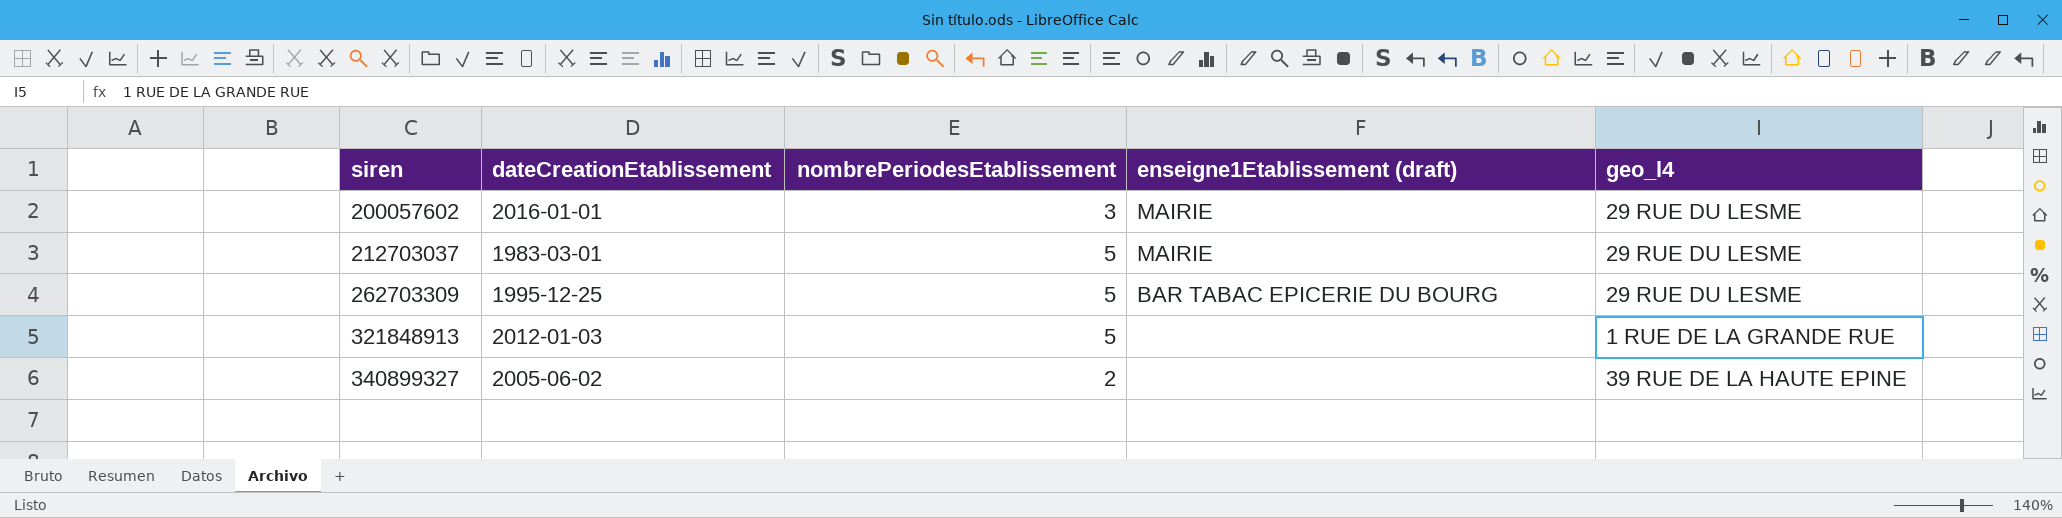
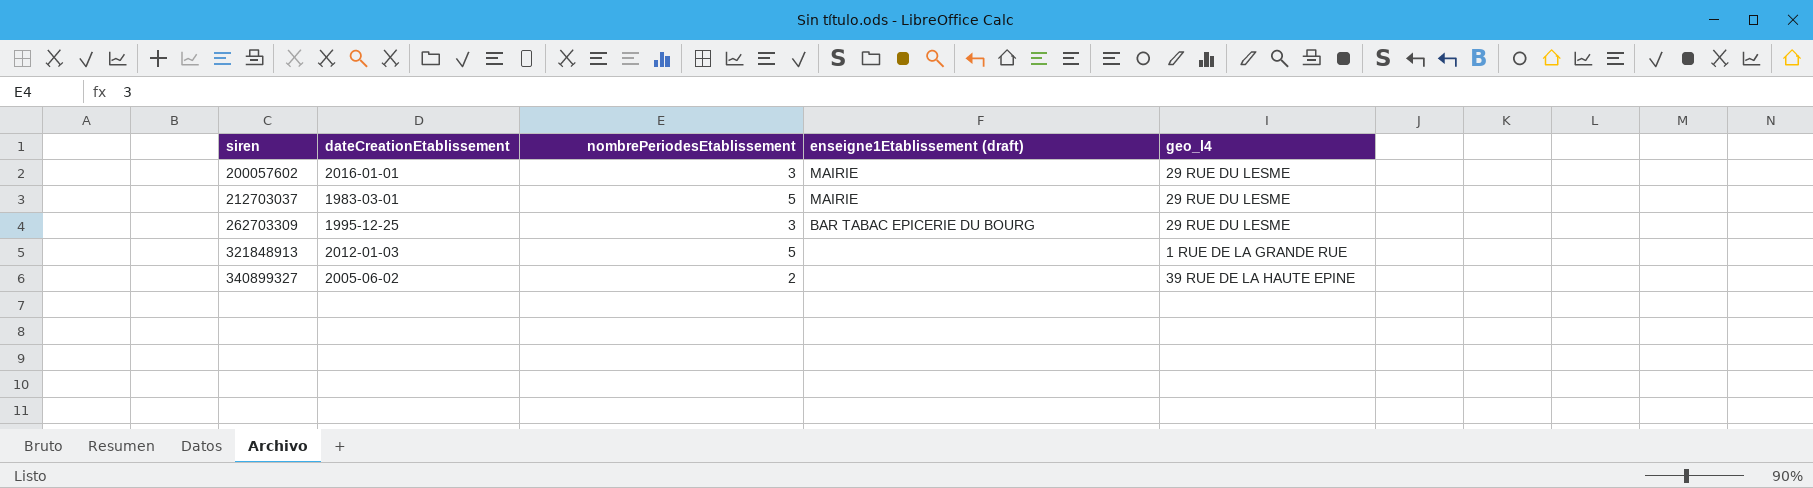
262703309 | nombrePeriodesEtablissement: 5 -> 3

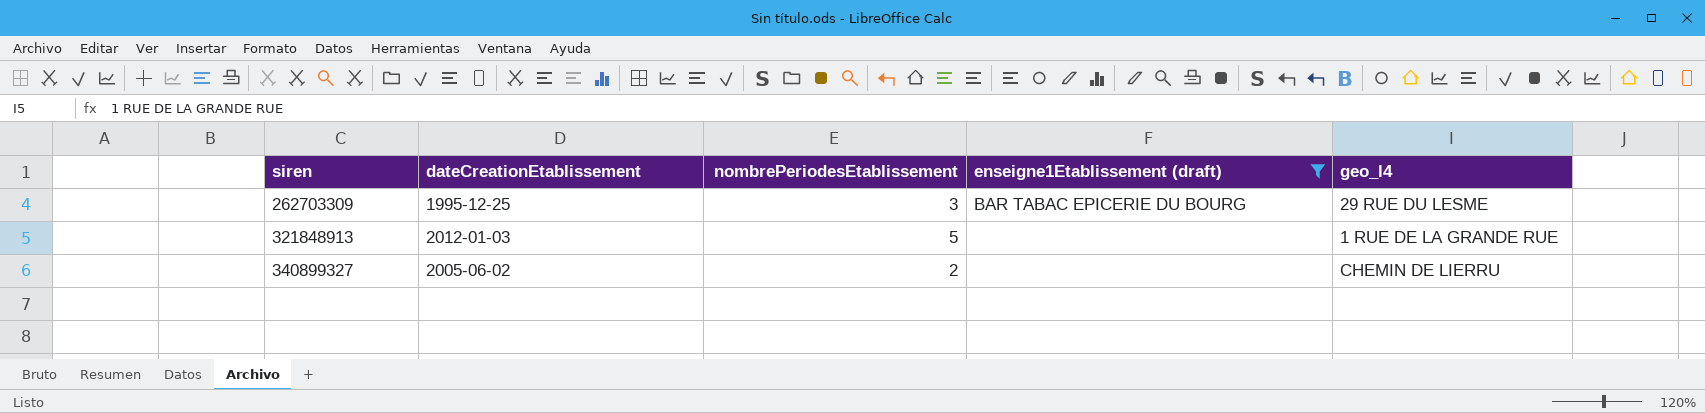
filter: none -> enseigne1Etablissement (draft) != MAIRIE
340899327 | geo_l4: 39 RUE DE LA HAUTE EPINE -> CHEMIN DE LIERRU

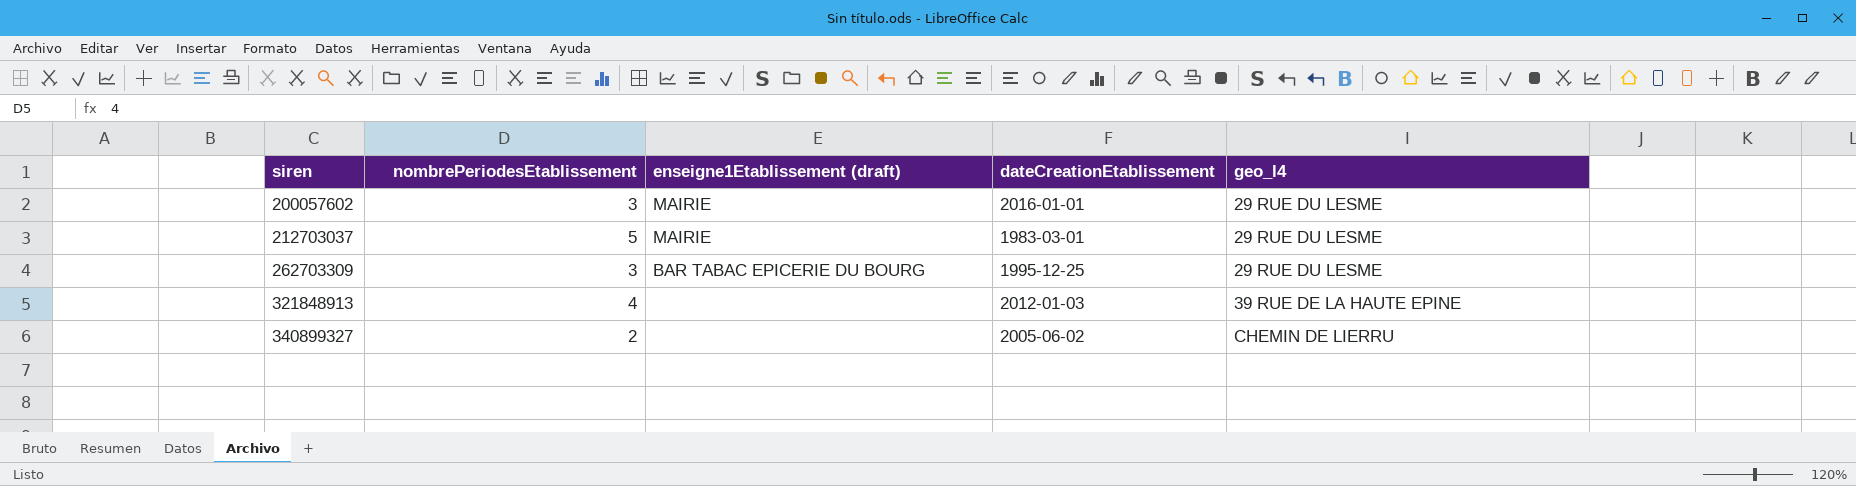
filter: enseigne1Etablissement (draft) != MAIRIE -> none
column dateCreationEtablissement | position: 2 -> 4
321848913 | nombrePeriodesEtablissement: 5 -> 4
321848913 | geo_l4: 1 RUE DE LA GRANDE RUE -> 39 RUE DE LA HAUTE EPINE

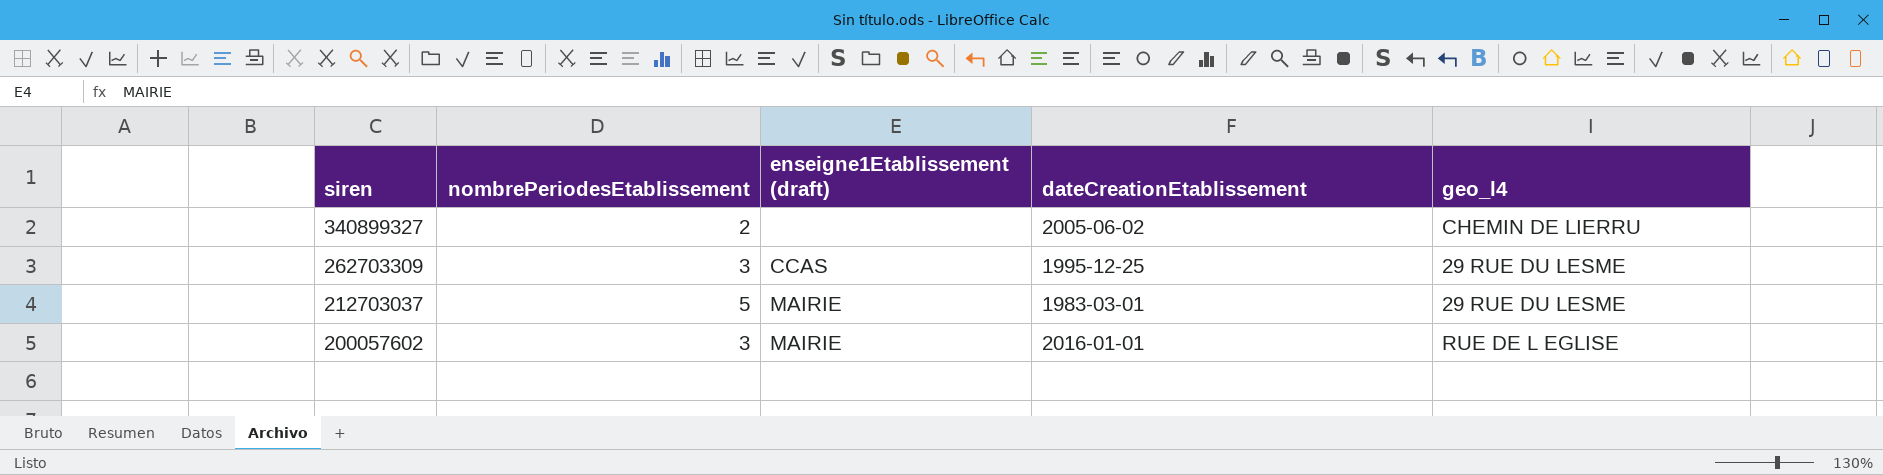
row order: siren ascending -> siren descending
row 321848913: 4 | none | 2012-01-03 | 39 RUE DE LA HAUTE EPINE -> none
262703309 | enseigne1Etablissement (draft): BAR TABAC EPICERIE DU BOURG -> CCAS
200057602 | geo_l4: 29 RUE DU LESME -> RUE DE L EGLISE

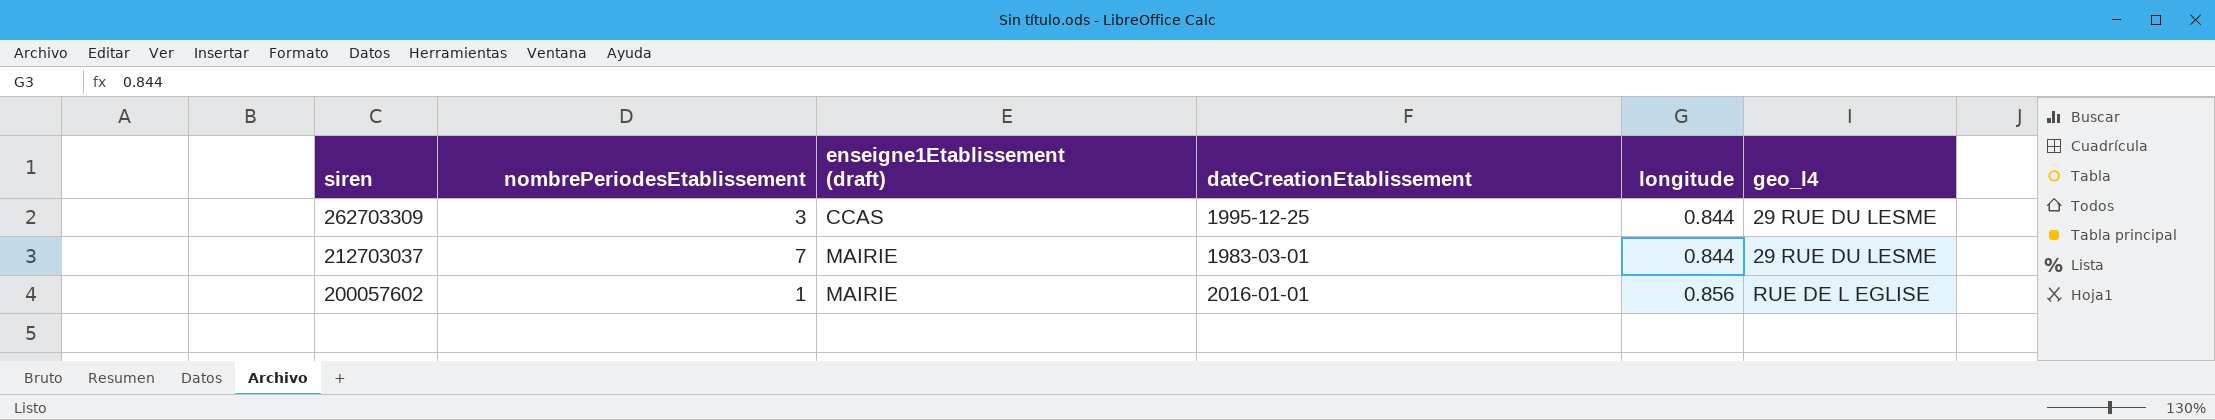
column longitude | position: none -> 5
row 340899327: 2 | none | 2005-06-02 | CHEMIN DE LIERRU -> none
212703037 | nombrePeriodesEtablissement: 5 -> 7
200057602 | nombrePeriodesEtablissement: 3 -> 1

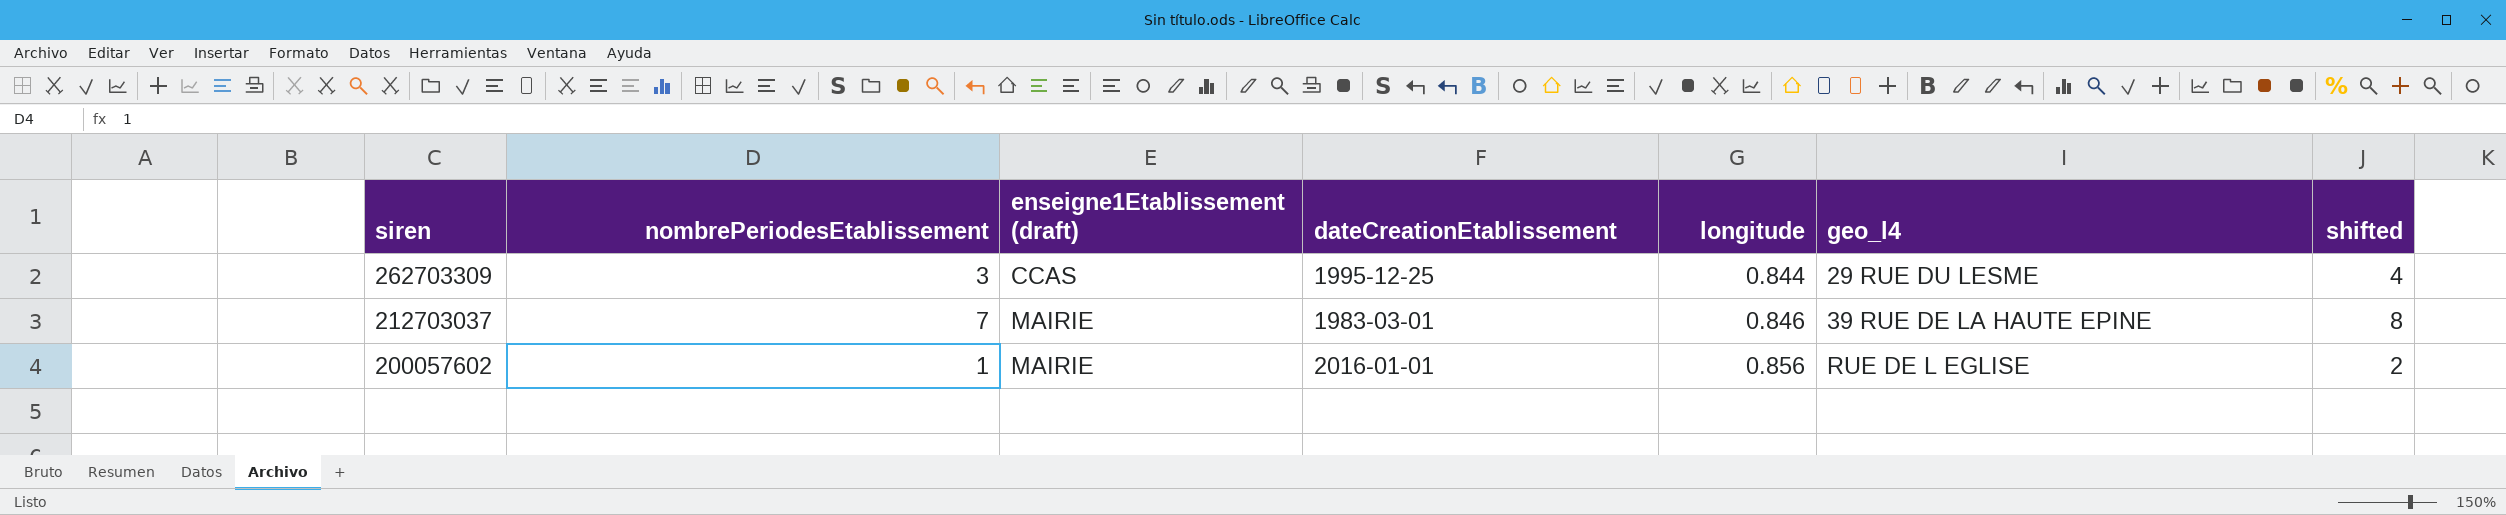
column shifted | formula: none -> [nombrePeriodesEtablissement] + 1
212703037 | longitude: 0.844 -> 0.846
212703037 | geo_l4: 29 RUE DU LESME -> 39 RUE DE LA HAUTE EPINE

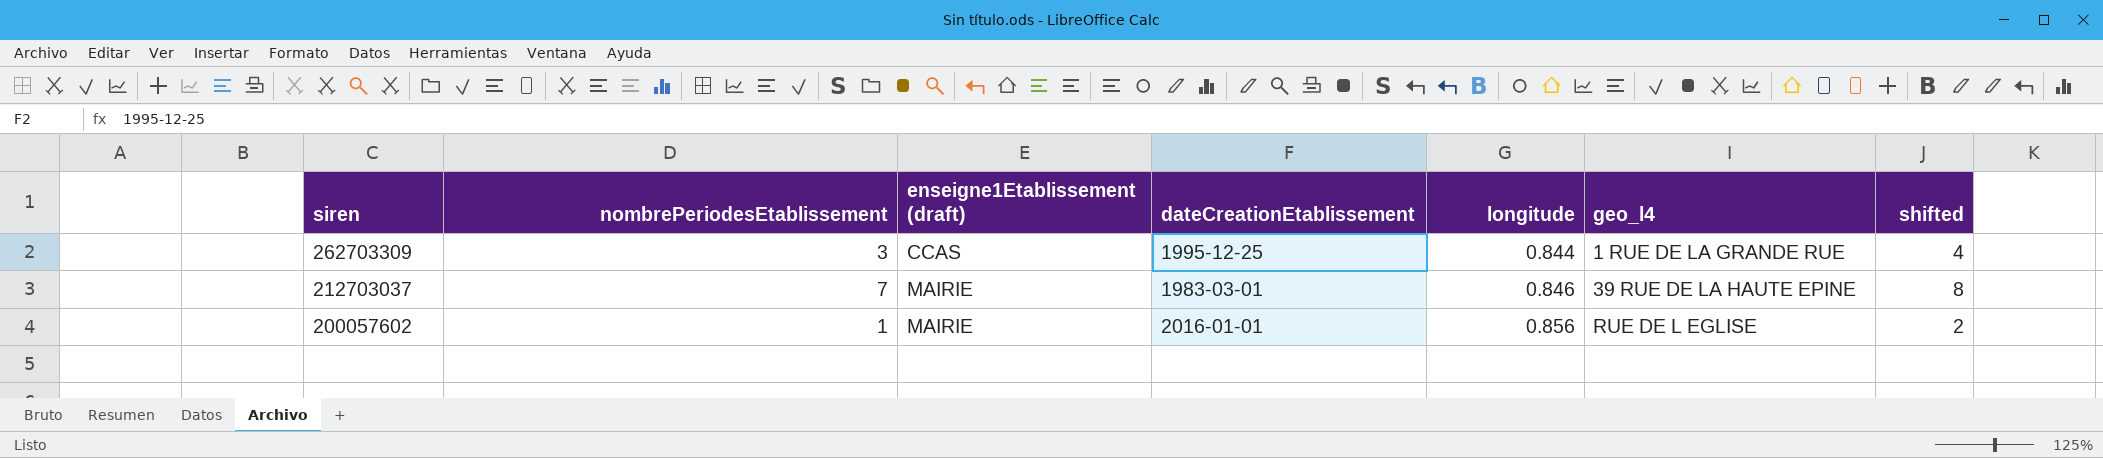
262703309 | geo_l4: 29 RUE DU LESME -> 1 RUE DE LA GRANDE RUE

